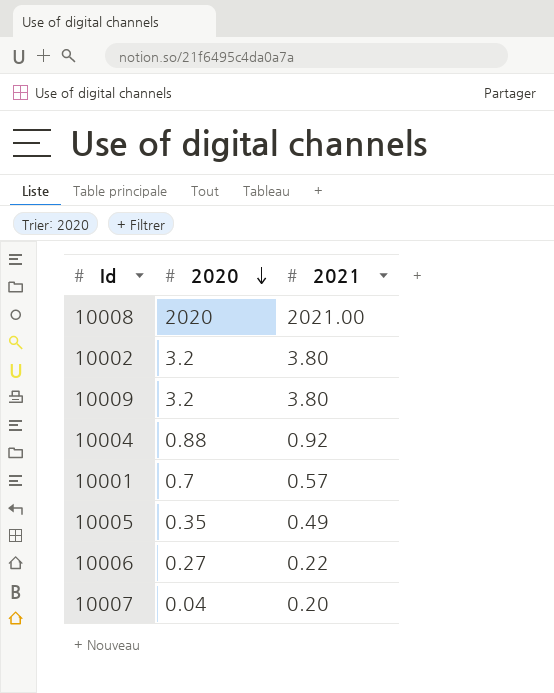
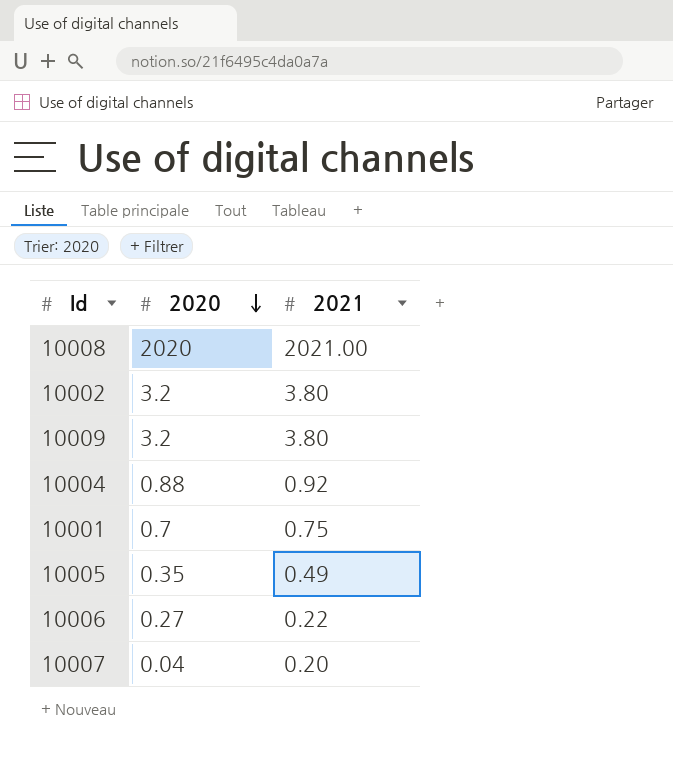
10001 | 2021: 0.57 -> 0.75

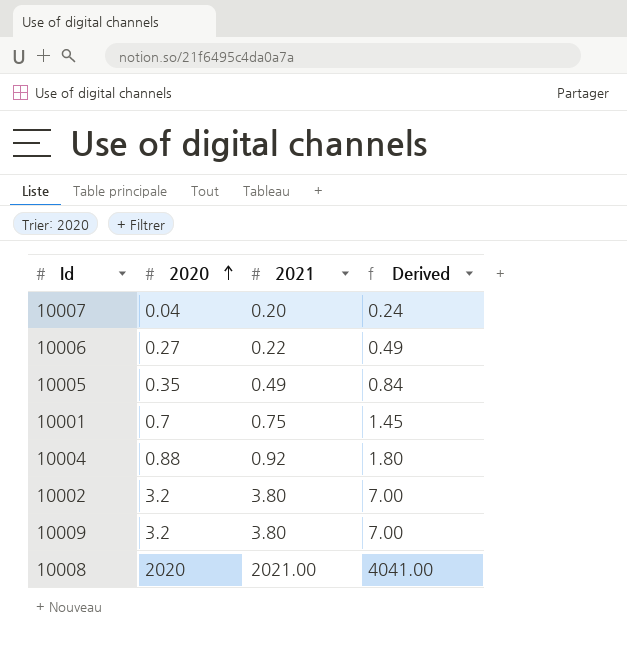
row order: 2020 descending -> 2020 ascending
column Derived | formula: none -> [2020] + [2021]

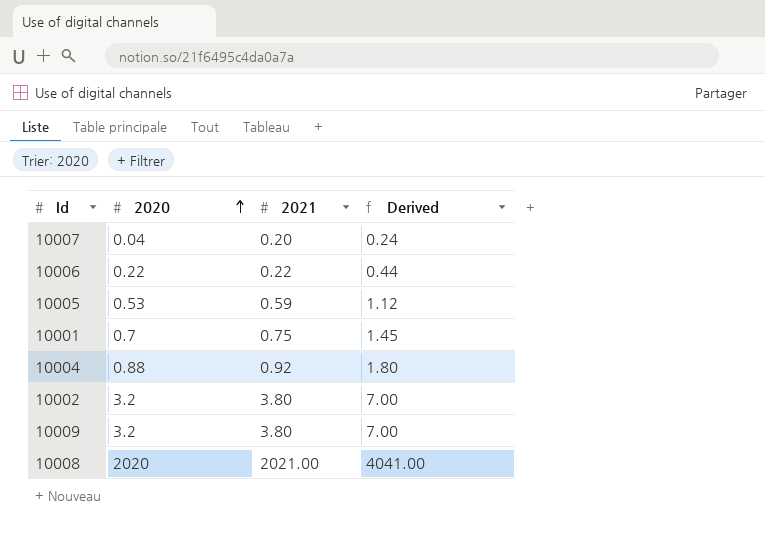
10006 | 2020: 0.27 -> 0.22
10006 | Derived: 0.49 -> 0.44
10005 | 2020: 0.35 -> 0.53
10005 | 2021: 0.49 -> 0.59
10005 | Derived: 0.84 -> 1.12

